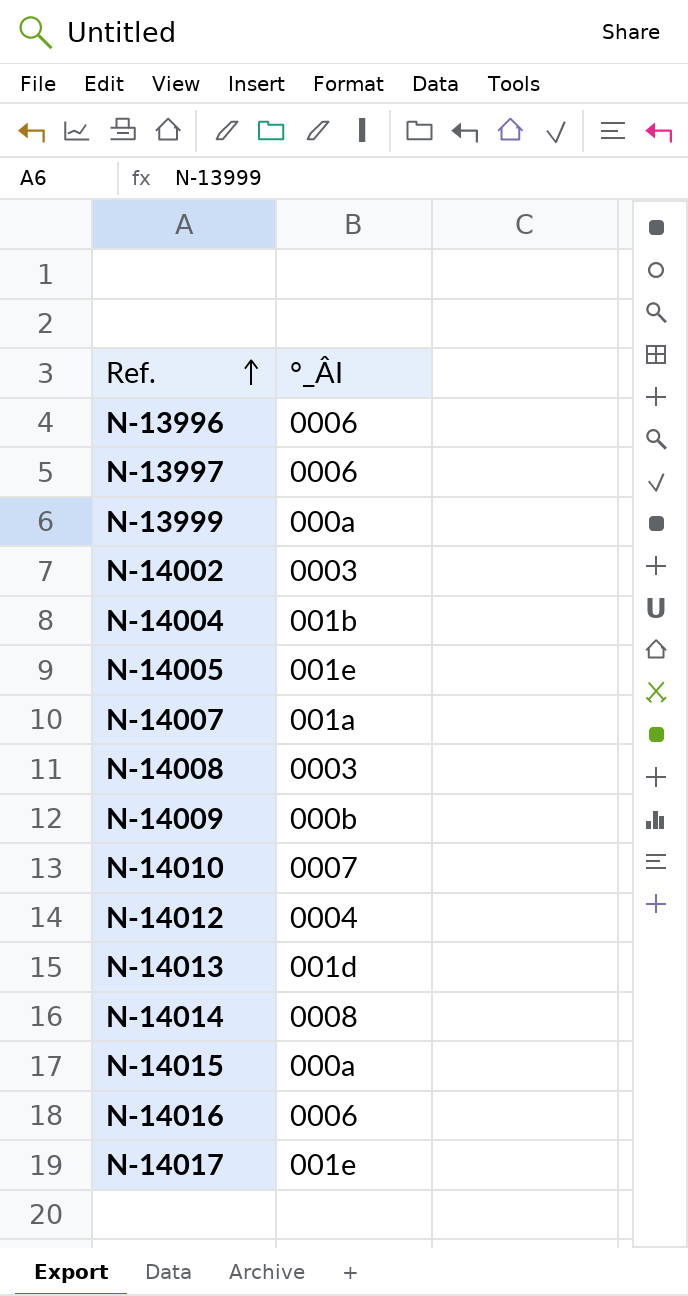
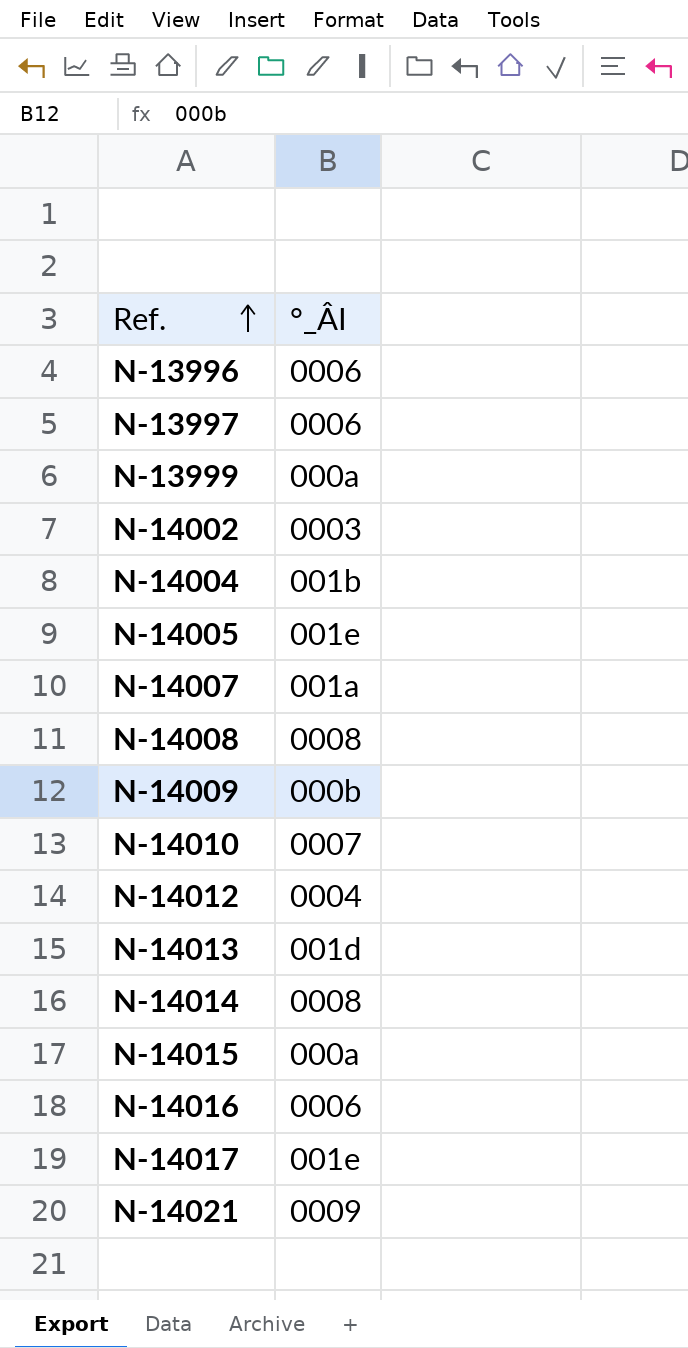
N-14008 | °_ÂI: 0003 -> 0008
row N-14021: none -> 0009

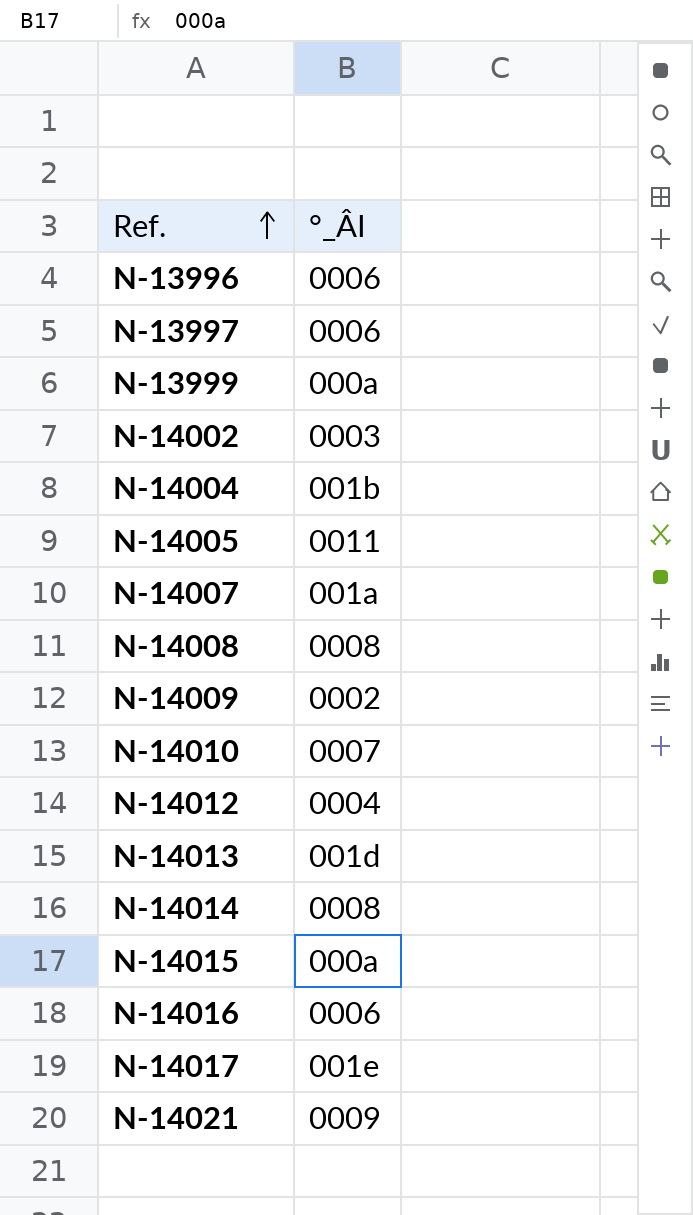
N-14005 | °_ÂI: 001e -> 0011
N-14009 | °_ÂI: 000b -> 0002

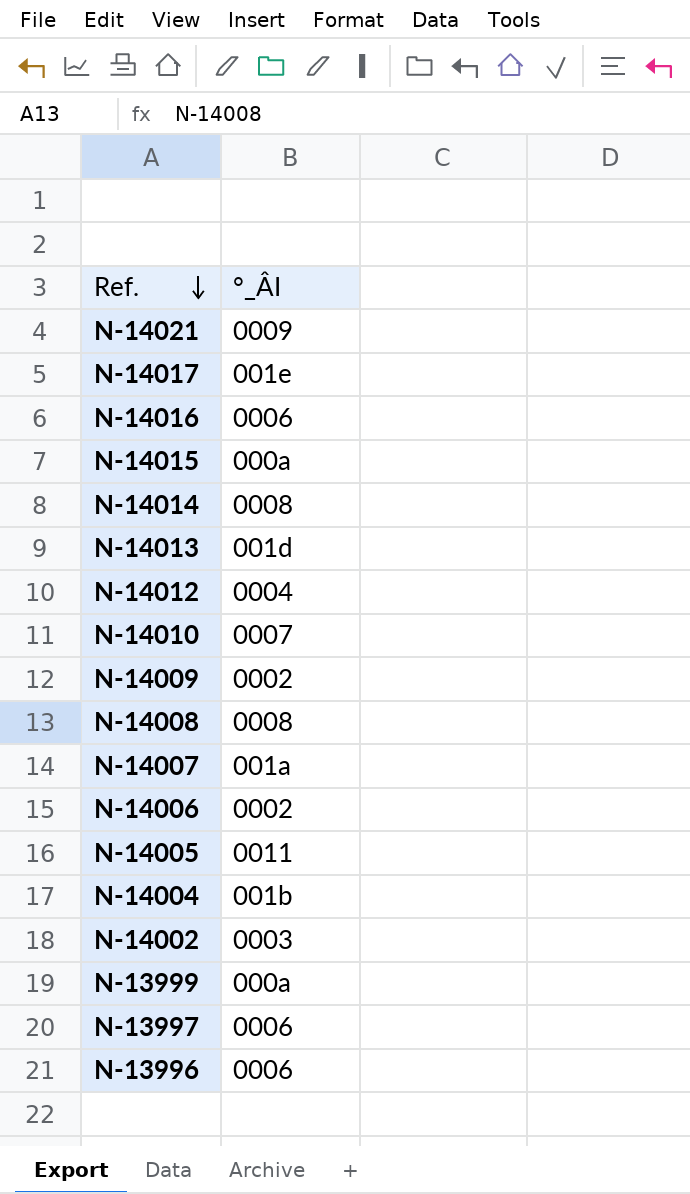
row order: Ref. ascending -> Ref. descending
row N-14006: none -> 0002

